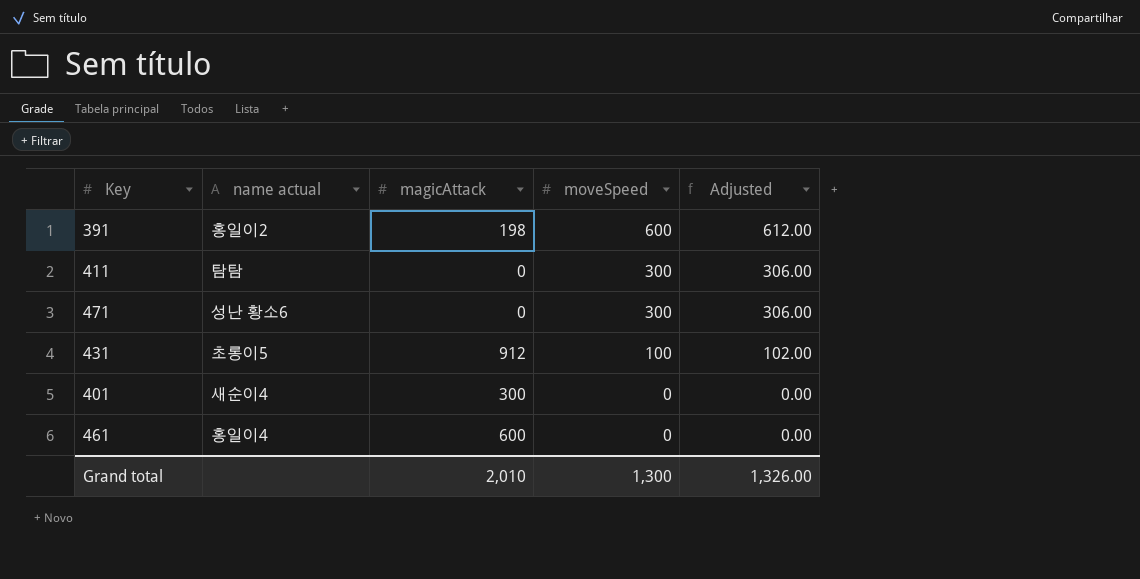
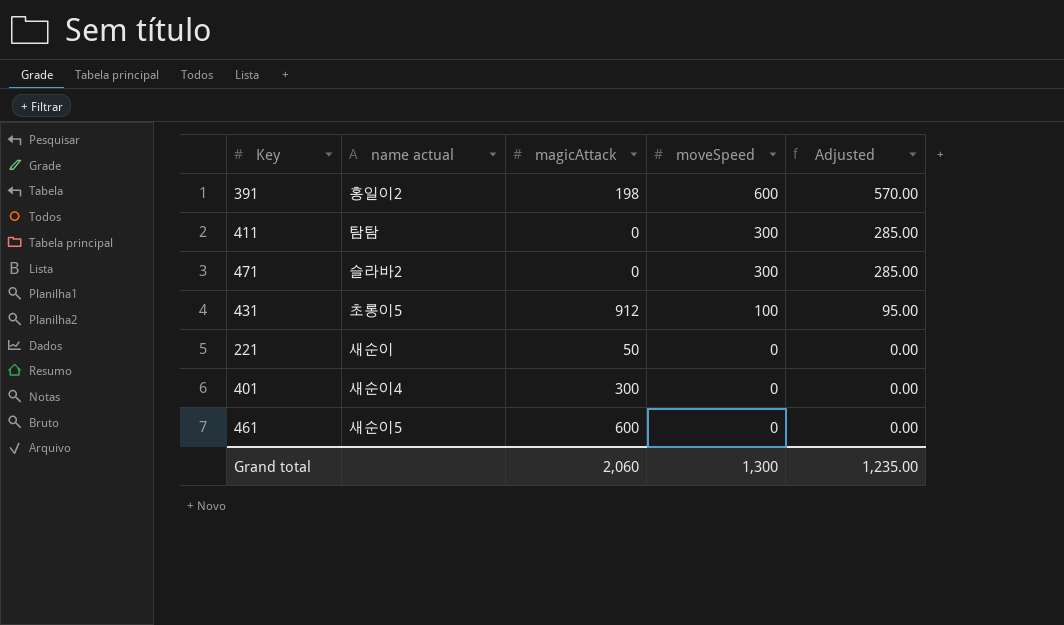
column Adjusted | formula: [moveSpeed] * 1.02 -> [moveSpeed] * 0.95
471 | name actual: 성난 황소6 -> 슬라바2
row 221: none -> 새순이 | 50 | 0 | 0.00
461 | name actual: 홍일이4 -> 새순이5
Grand total | magicAttack: 2,010 -> 2,060
Grand total | Adjusted: 1,326.00 -> 1,235.00

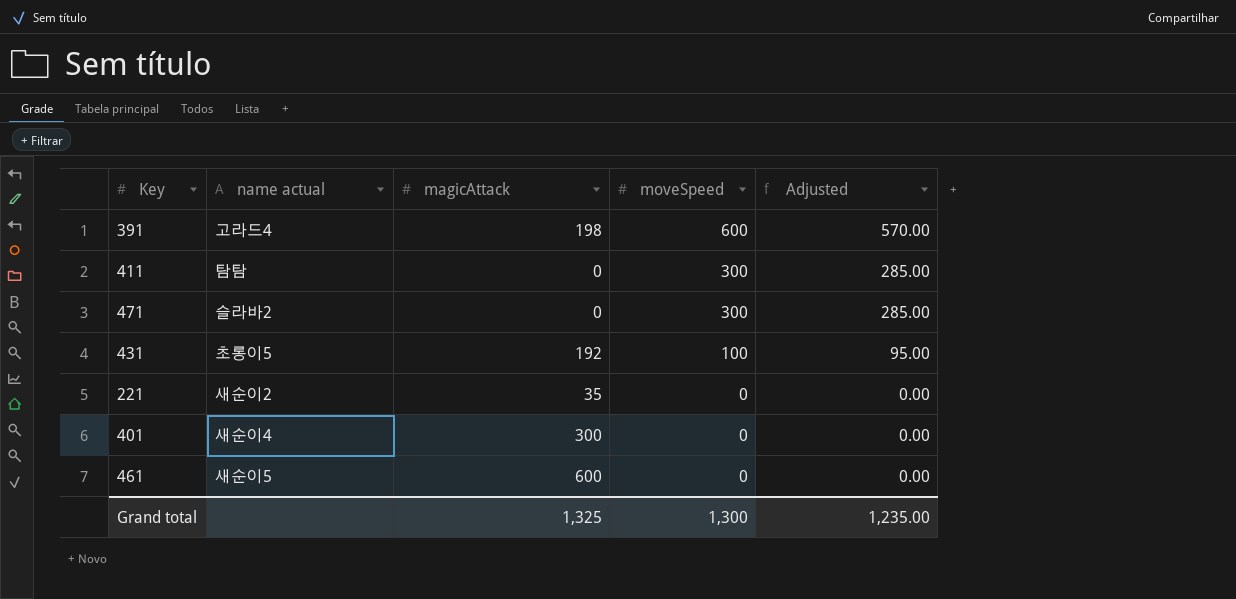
391 | name actual: 홍일이2 -> 고라드4
431 | magicAttack: 912 -> 192
221 | name actual: 새순이 -> 새순이2
221 | magicAttack: 50 -> 35
Grand total | magicAttack: 2,060 -> 1,325

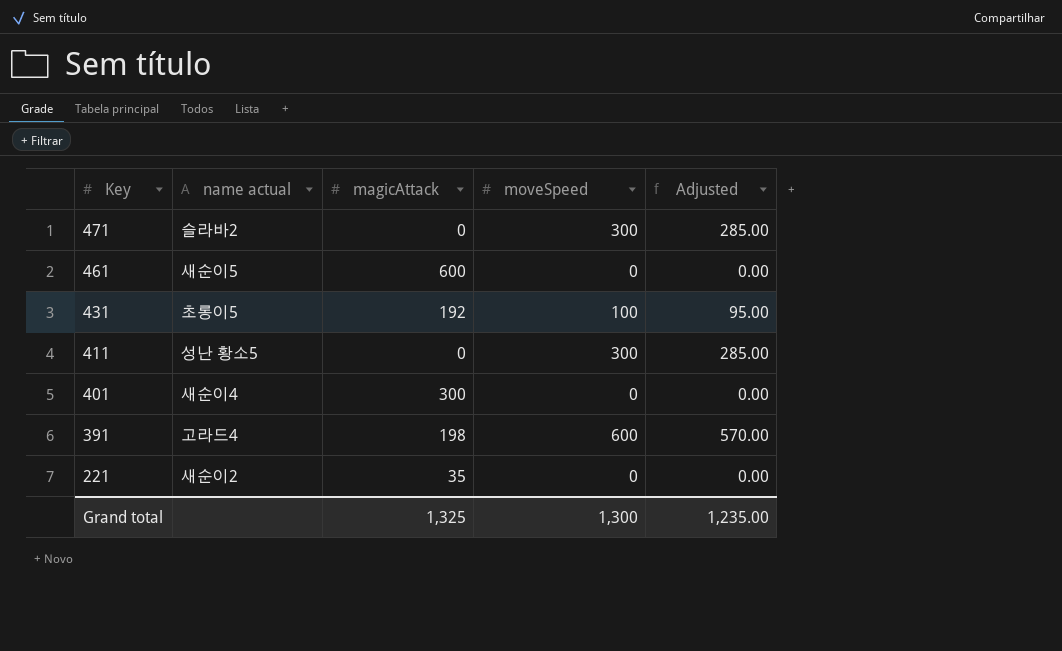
row order: moveSpeed descending -> Key descending
411 | name actual: 탐탐 -> 성난 황소5

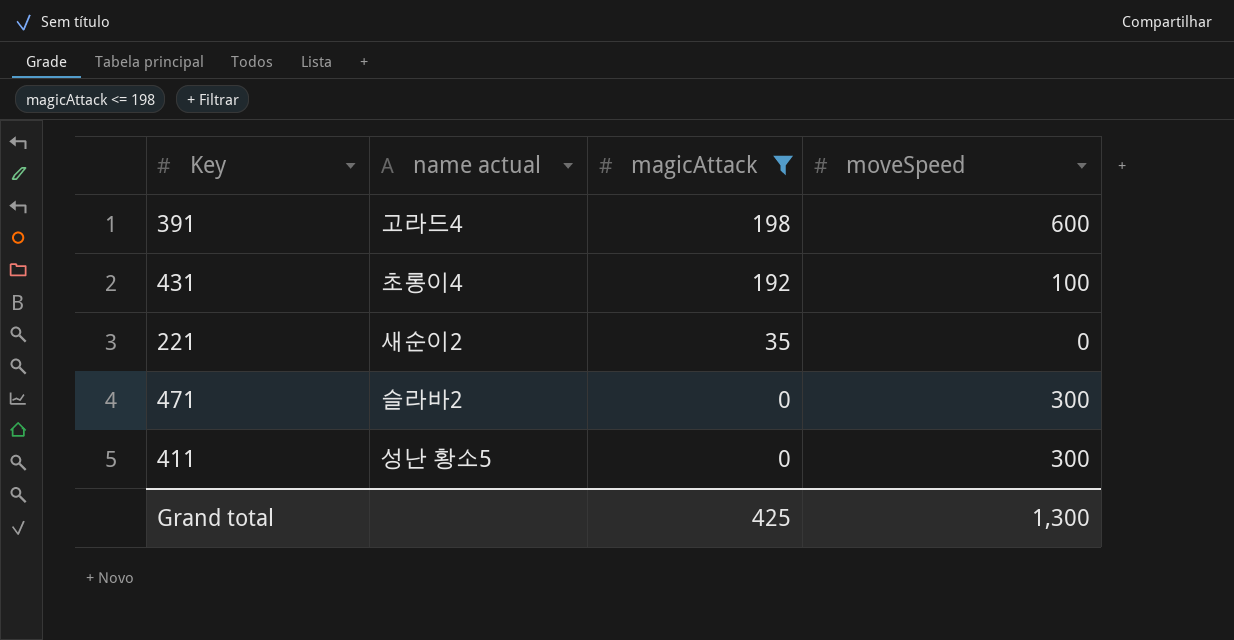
filter: none -> magicAttack <= 198
row order: Key descending -> magicAttack descending
column Adjusted | formula: [moveSpeed] * 0.95 -> none
431 | name actual: 초롱이5 -> 초롱이4
Grand total | magicAttack: 1,325 -> 425

